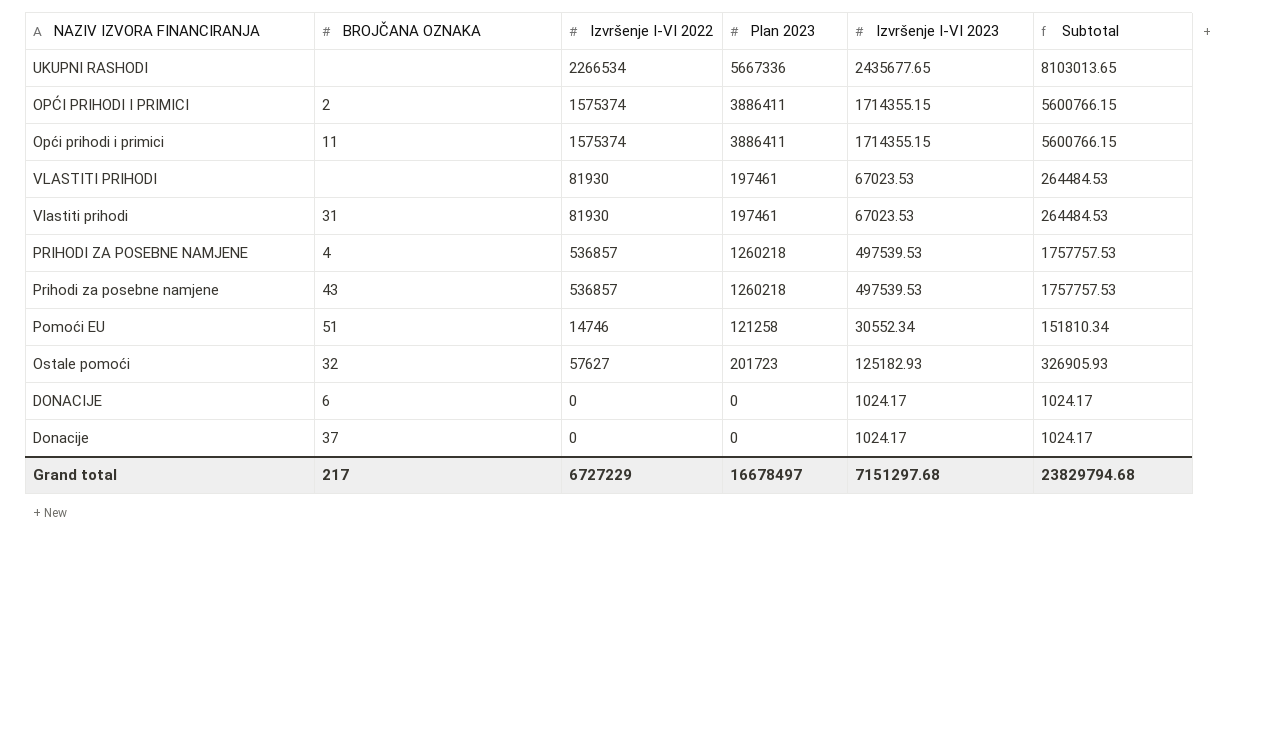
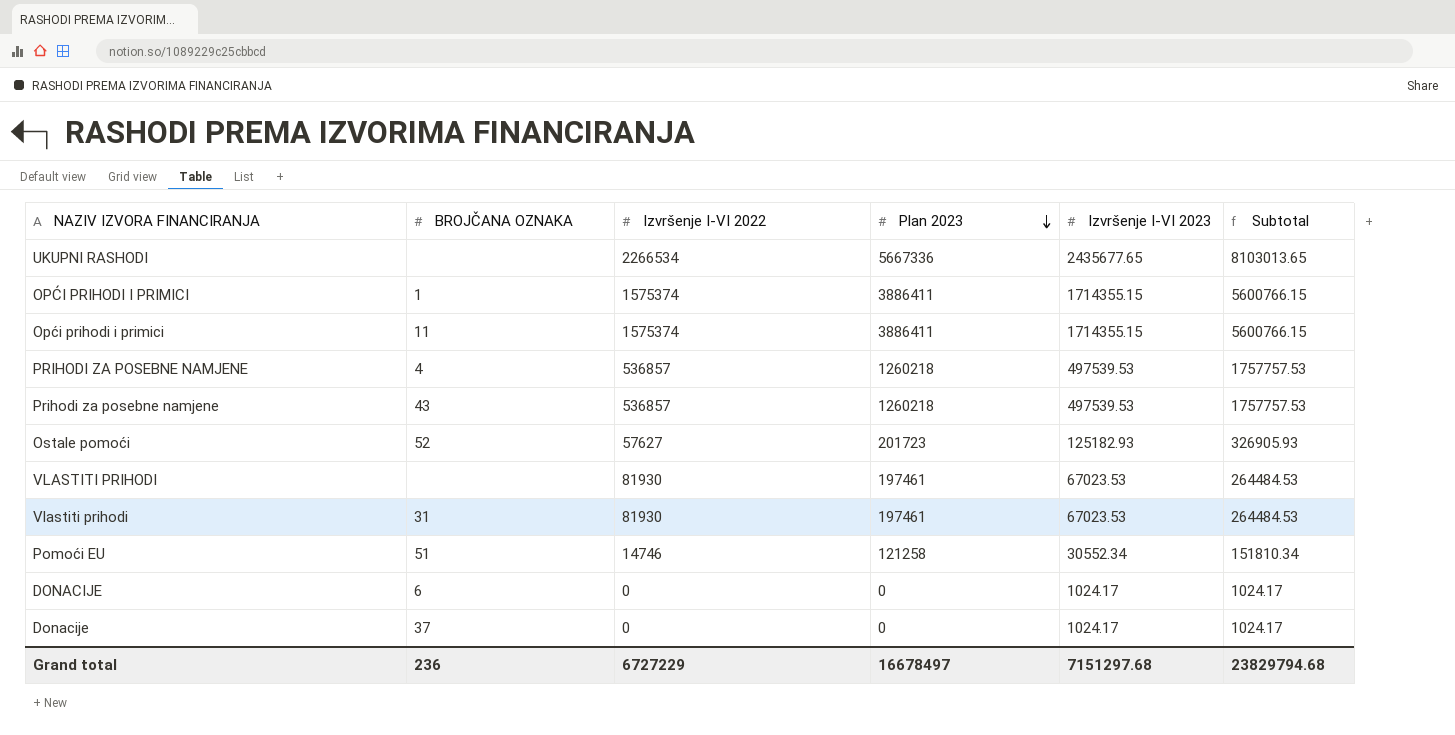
row order: none -> Plan 2023 descending
OPĆI PRIHODI I PRIMICI | BROJČANA OZNAKA: 2 -> 1
Ostale pomoći | BROJČANA OZNAKA: 32 -> 52
Grand total | BROJČANA OZNAKA: 217 -> 236

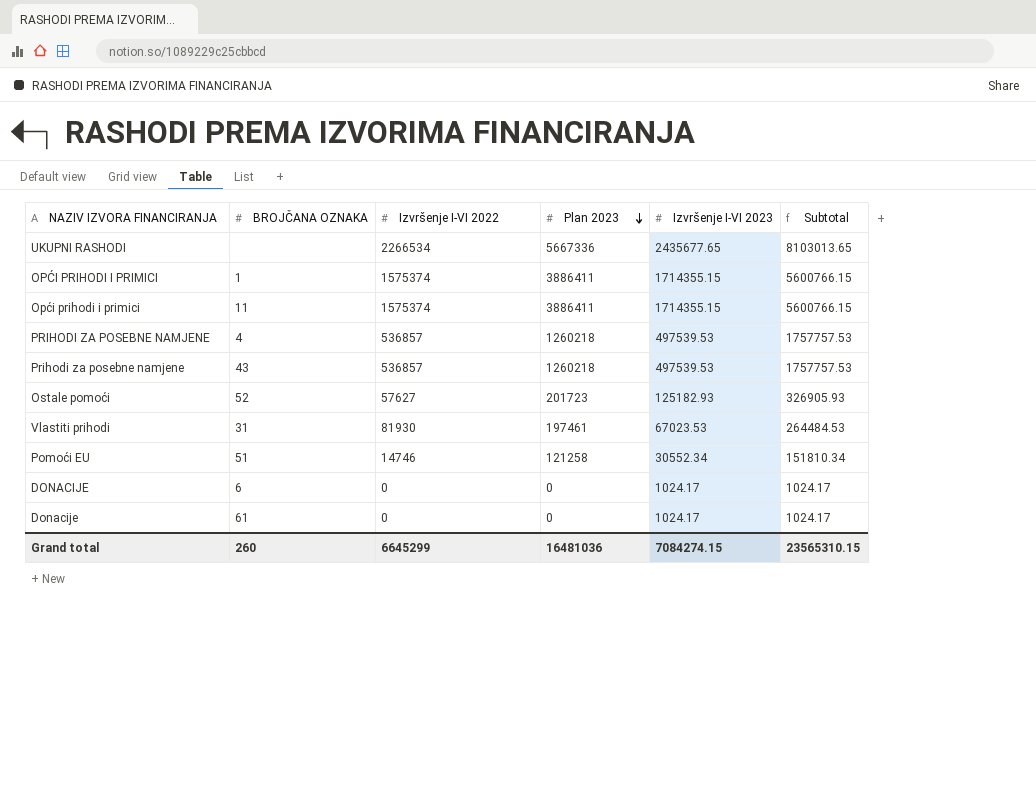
row VLASTITI PRIHODI: none | 81930 | 197461 | 67023.53 | 264484.53 -> none
Donacije | BROJČANA OZNAKA: 37 -> 61
Grand total | BROJČANA OZNAKA: 236 -> 260
Grand total | Izvršenje I-VI 2022: 6727229 -> 6645299
Grand total | Plan 2023: 16678497 -> 16481036
Grand total | Izvršenje I-VI 2023: 7151297.68 -> 7084274.15
Grand total | Subtotal: 23829794.68 -> 23565310.15

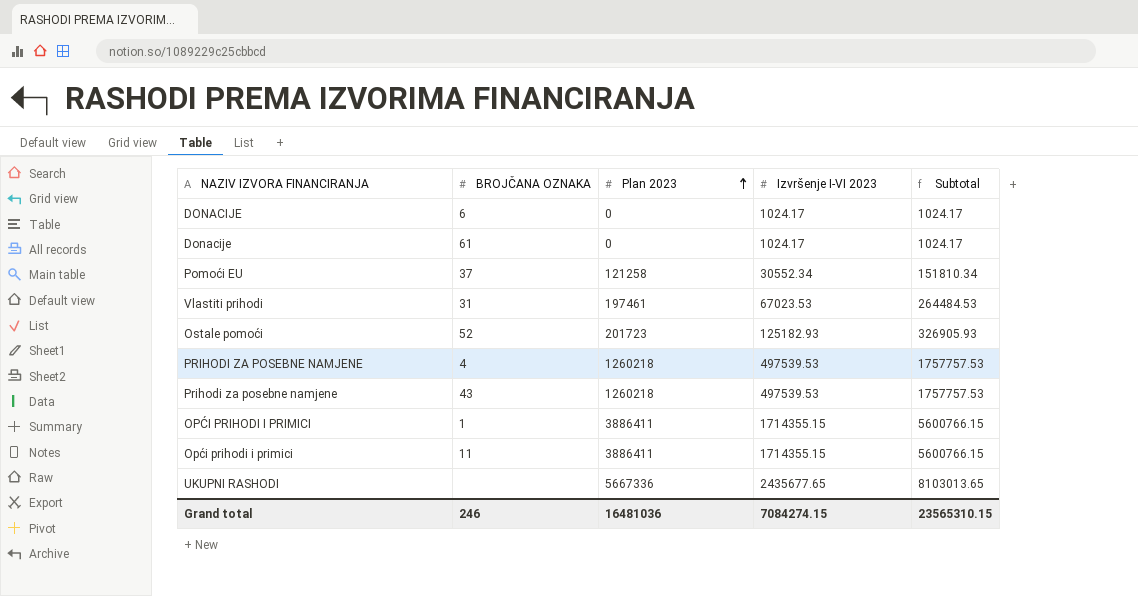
row order: Plan 2023 descending -> Plan 2023 ascending
column Izvršenje I-VI 2022 | position: 3 -> none
Pomoći EU | BROJČANA OZNAKA: 51 -> 37
Grand total | BROJČANA OZNAKA: 260 -> 246

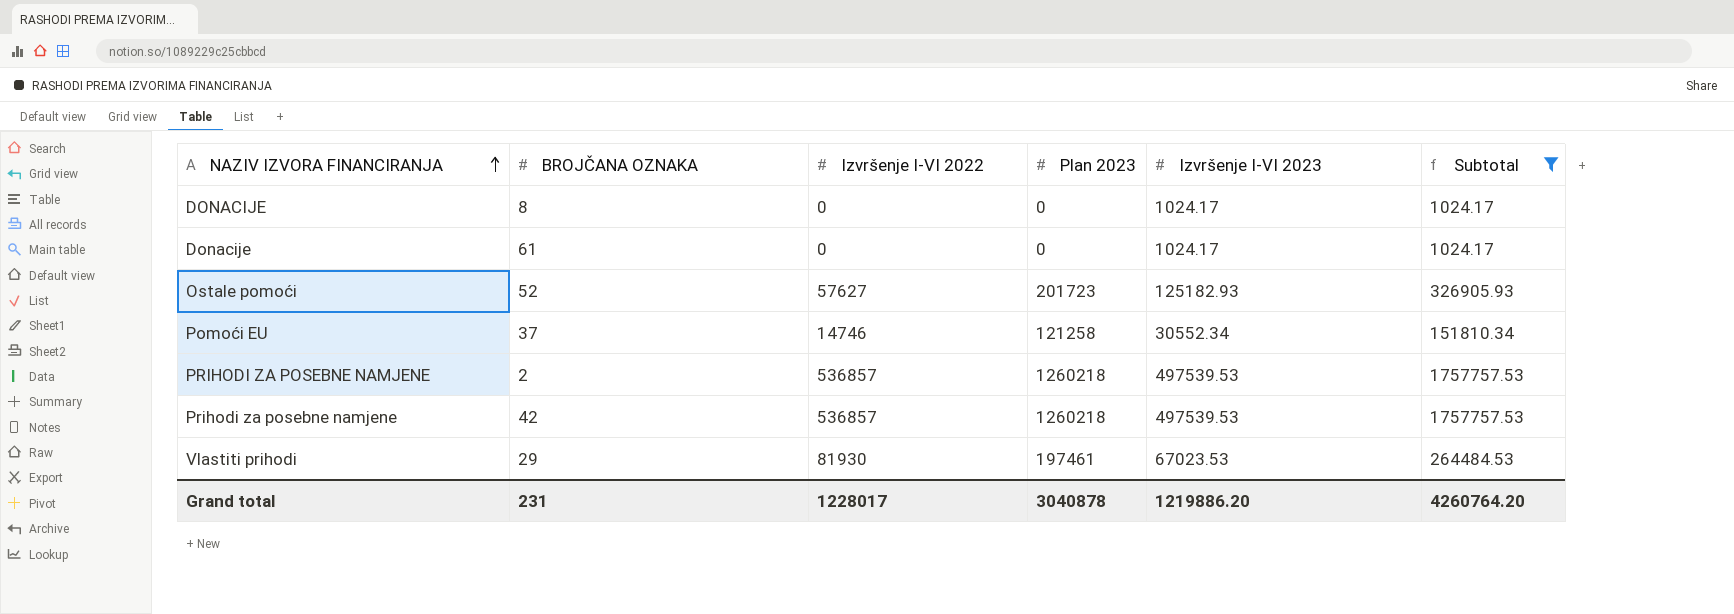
filter: none -> Subtotal <= 1757757.53
row order: Plan 2023 ascending -> NAZIV IZVORA FINANCIRANJA ascending
column Izvršenje I-VI 2022 | position: none -> 3
DONACIJE | BROJČANA OZNAKA: 6 -> 8
PRIHODI ZA POSEBNE NAMJENE | BROJČANA OZNAKA: 4 -> 2
Prihodi za posebne namjene | BROJČANA OZNAKA: 43 -> 42
Vlastiti prihodi | BROJČANA OZNAKA: 31 -> 29
Grand total | BROJČANA OZNAKA: 246 -> 231
Grand total | Plan 2023: 16481036 -> 3040878
Grand total | Izvršenje I-VI 2023: 7084274.15 -> 1219886.20
Grand total | Subtotal: 23565310.15 -> 4260764.20

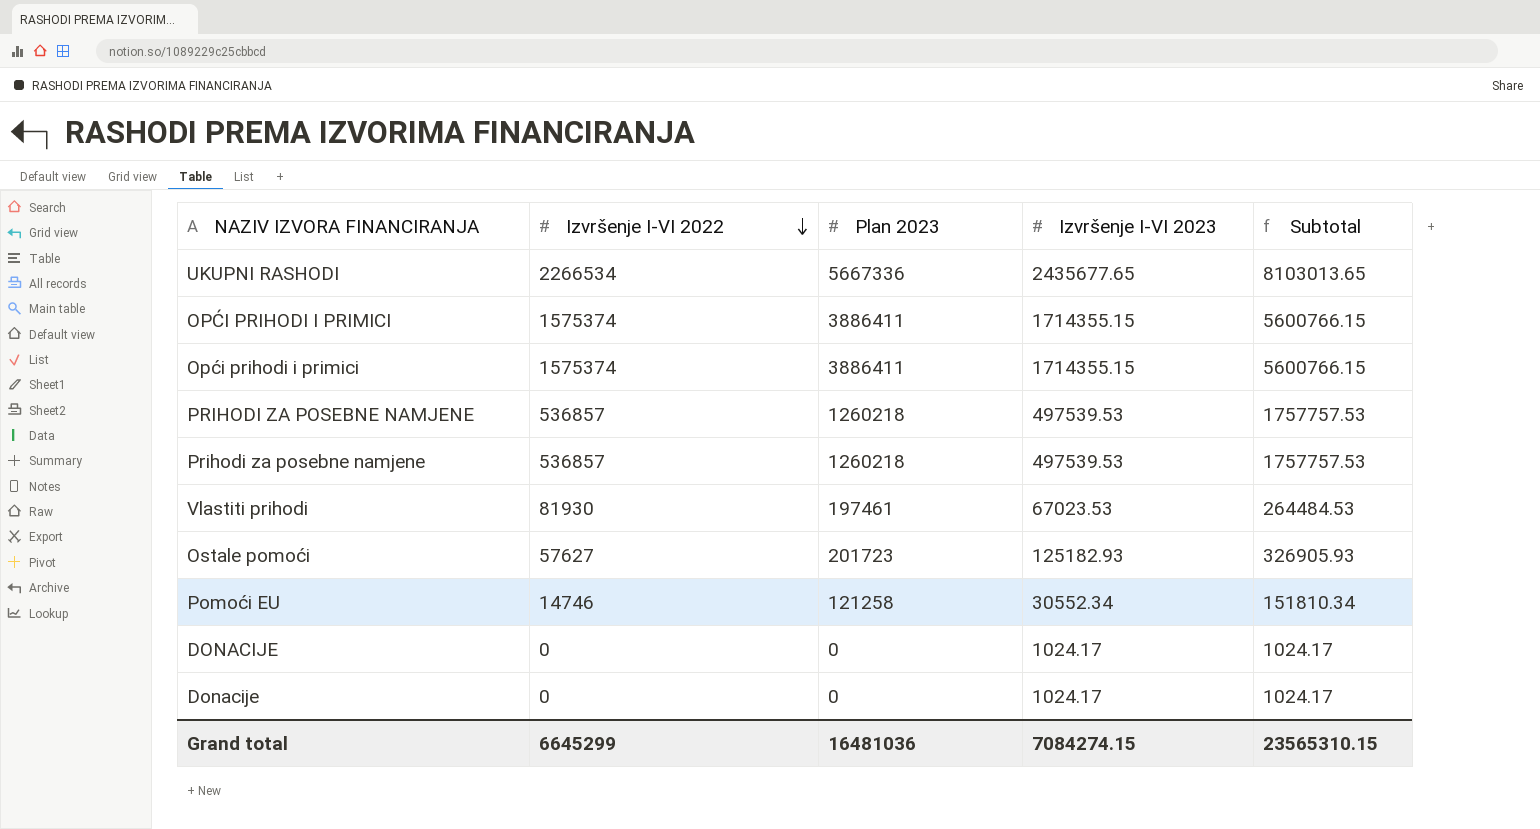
filter: Subtotal <= 1757757.53 -> none
row order: NAZIV IZVORA FINANCIRANJA ascending -> Izvršenje I-VI 2022 descending
column BROJČANA OZNAKA | position: 2 -> none
Grand total | Izvršenje I-VI 2022: 1228017 -> 6645299
Grand total | Plan 2023: 3040878 -> 16481036
Grand total | Izvršenje I-VI 2023: 1219886.20 -> 7084274.15
Grand total | Subtotal: 4260764.20 -> 23565310.15

